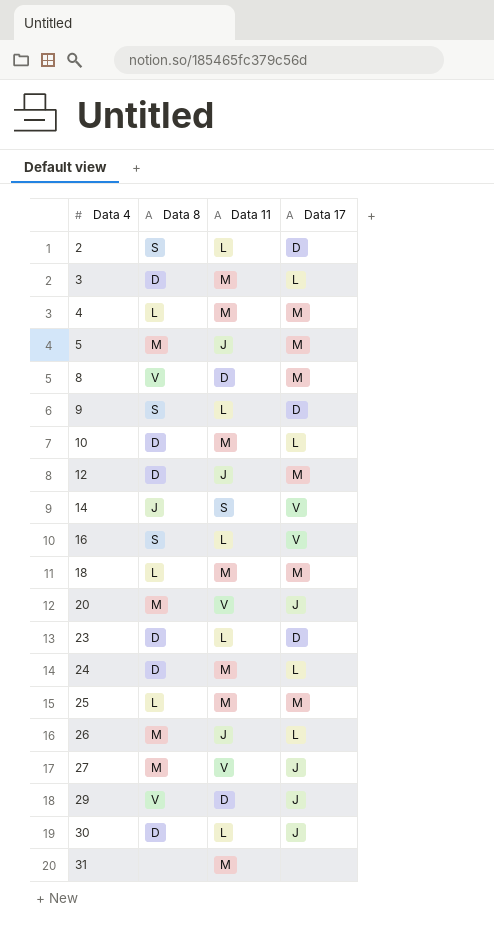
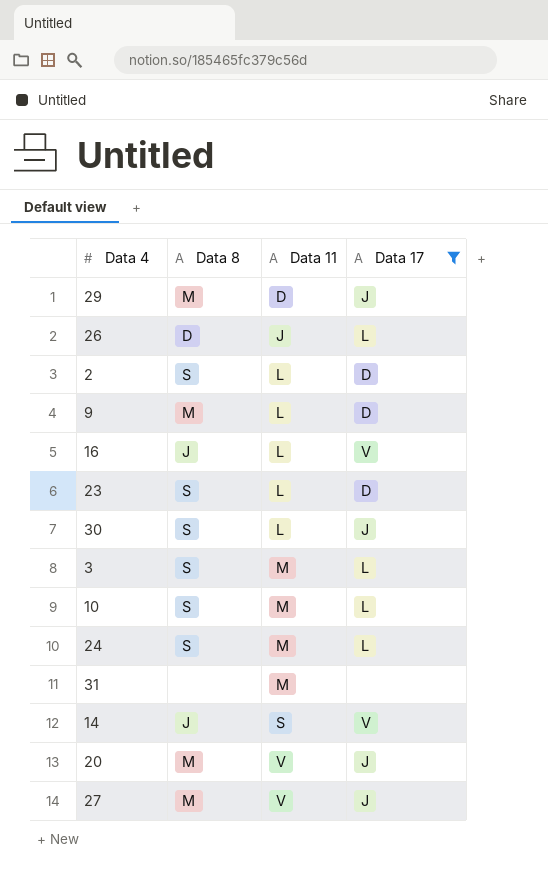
filter: none -> Data 17 != M
row order: Data 4 ascending -> Data 11 ascending
29 | Data 8: V -> M
26 | Data 8: M -> D
9 | Data 8: S -> M
16 | Data 8: S -> J
23 | Data 8: D -> S
30 | Data 8: D -> S
3 | Data 8: D -> S
10 | Data 8: D -> S
24 | Data 8: D -> S

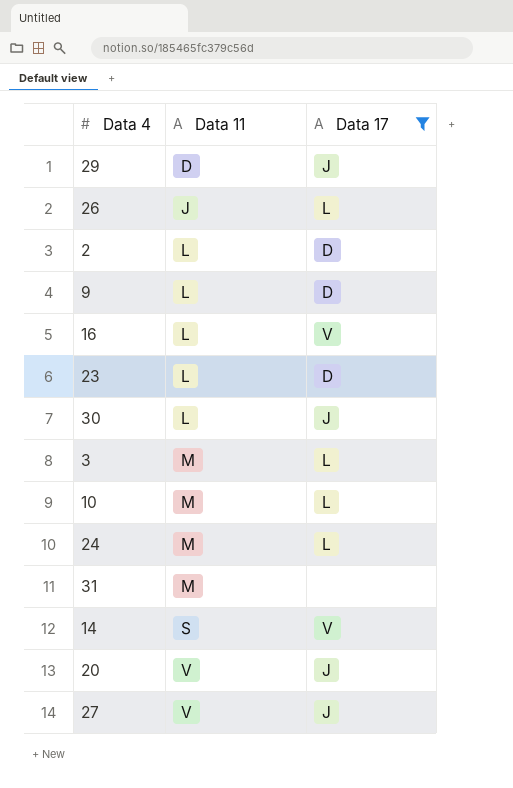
column Data 8 | position: 2 -> none

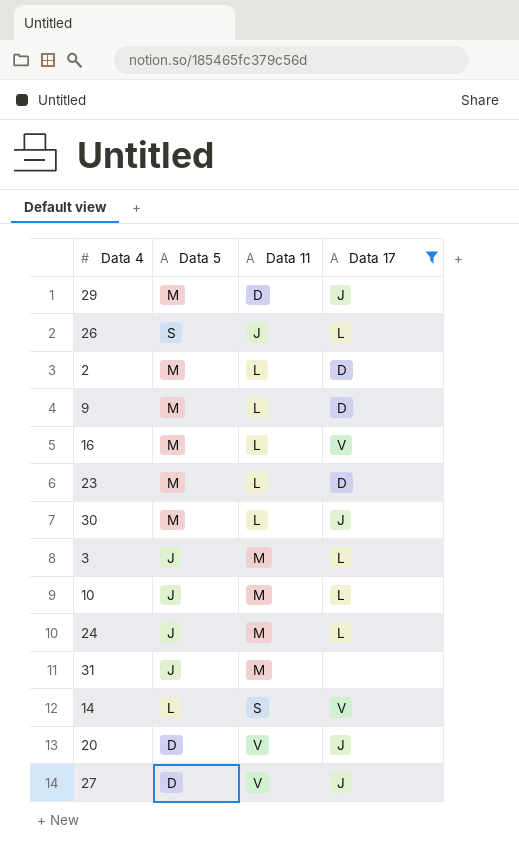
column Data 5 | position: none -> 2

